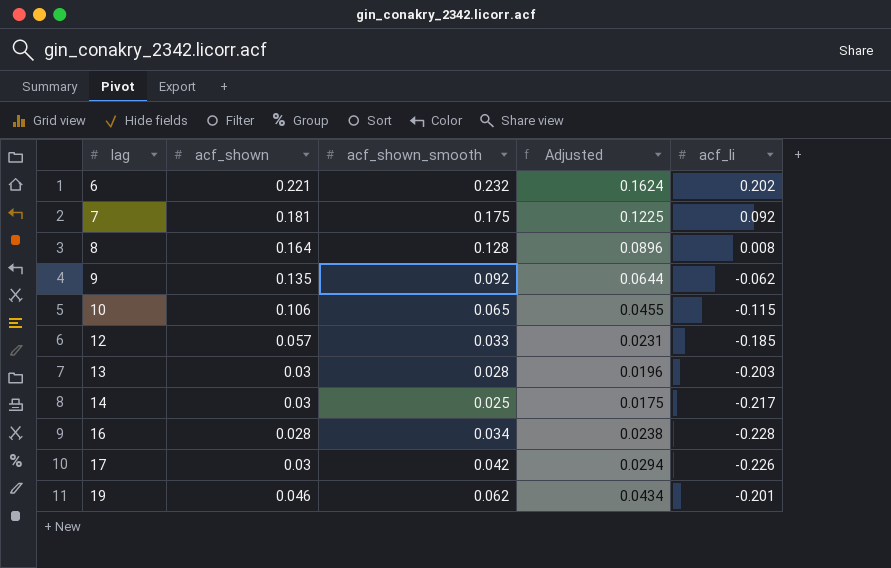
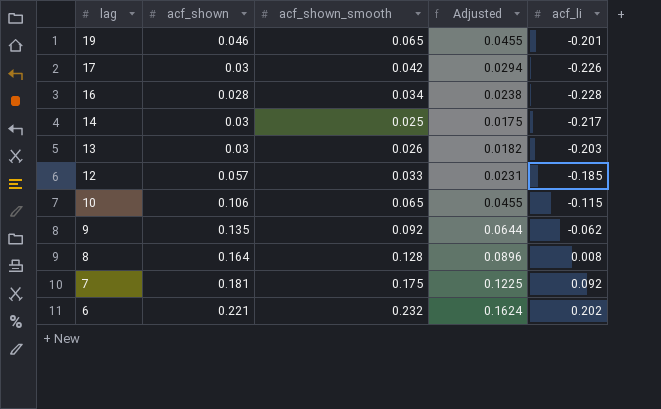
row order: lag ascending -> lag descending
19 | acf_shown_smooth: 0.062 -> 0.065
19 | Adjusted: 0.0434 -> 0.0455
13 | acf_shown_smooth: 0.028 -> 0.026
13 | Adjusted: 0.0196 -> 0.0182

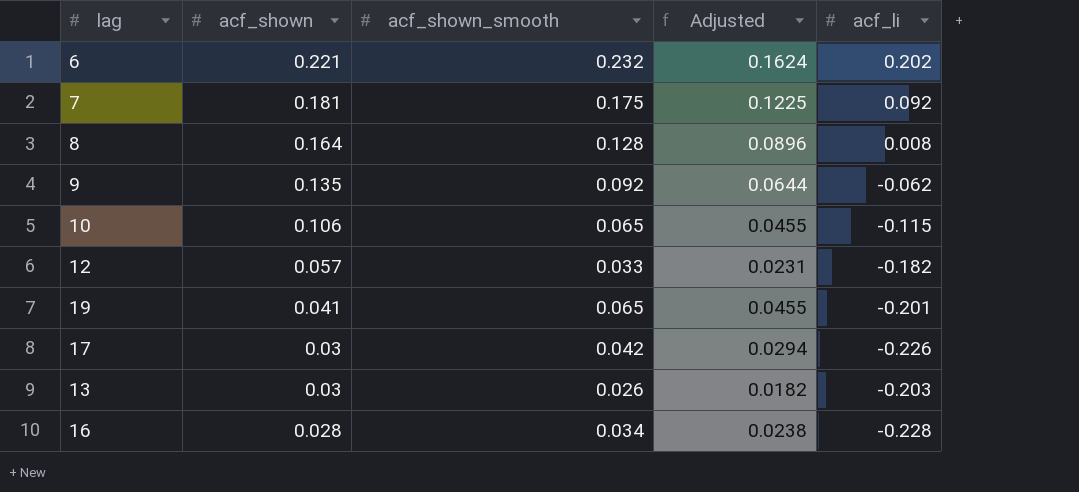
row order: lag descending -> acf_shown descending
row 14: 0.03 | 0.025 | 0.0175 | -0.217 -> none
12 | acf_li: -0.185 -> -0.182
19 | acf_shown: 0.046 -> 0.041

